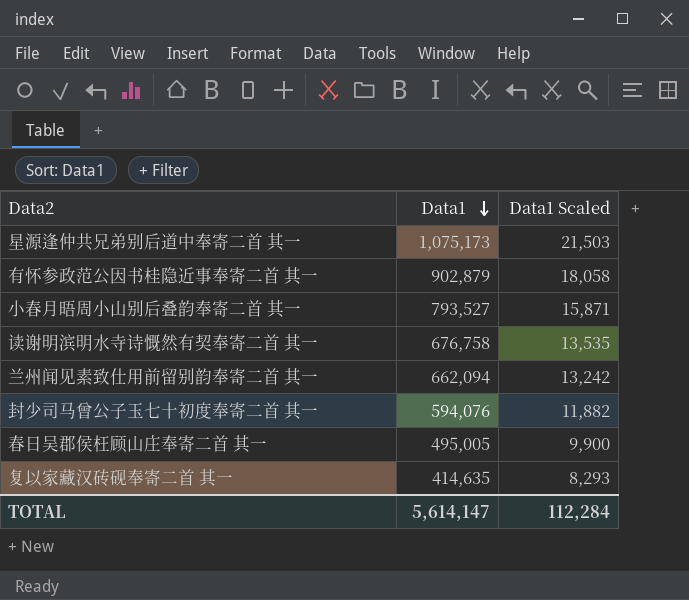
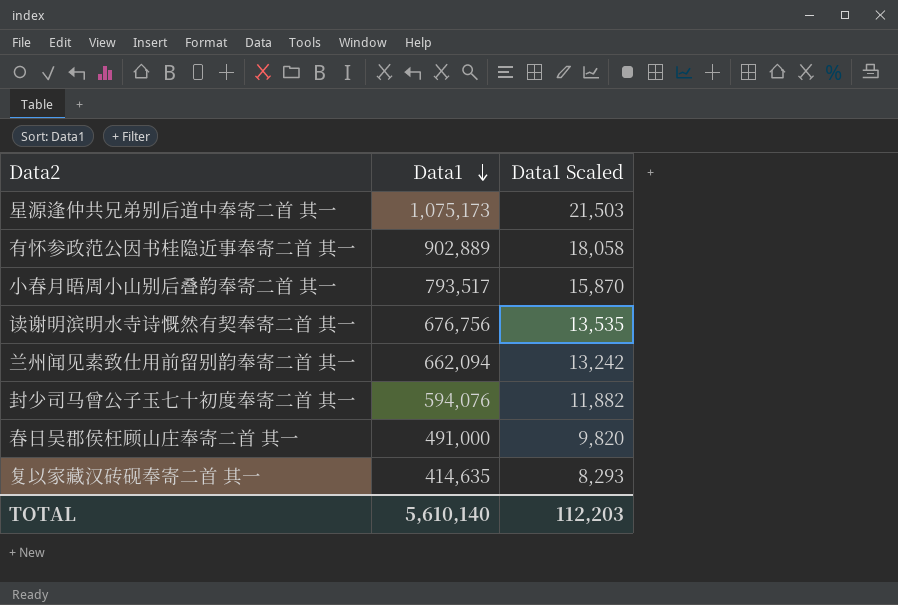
有怀参政范公因书桂隐近事奉寄二首 其一 | Data1: 902,879 -> 902,889
小春月晤周小山别后叠韵奉寄二首 其一 | Data1: 793,527 -> 793,517
小春月晤周小山别后叠韵奉寄二首 其一 | Data1 Scaled: 15,871 -> 15,870
读谢明滨明水寺诗慨然有契奉寄二首 其一 | Data1: 676,758 -> 676,756
春日吴郡侯枉顾山庄奉寄二首 其一 | Data1: 495,005 -> 491,000
春日吴郡侯枉顾山庄奉寄二首 其一 | Data1 Scaled: 9,900 -> 9,820
TOTAL | Data1: 5,614,147 -> 5,610,140
TOTAL | Data1 Scaled: 112,284 -> 112,203

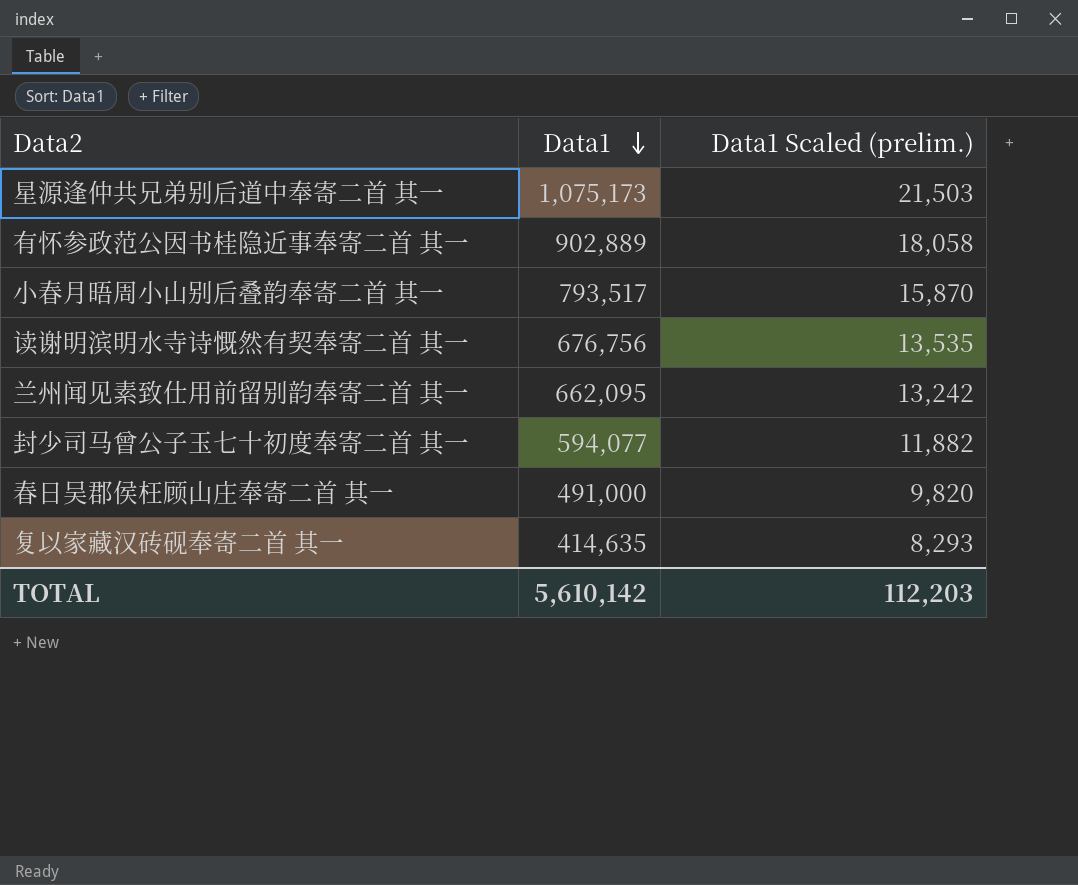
column name: Data1 Scaled -> Data1 Scaled (prelim.)
兰州闻见素致仕用前留别韵奉寄二首 其一 | Data1: 662,094 -> 662,095
封少司马曾公子玉七十初度奉寄二首 其一 | Data1: 594,076 -> 594,077
TOTAL | Data1: 5,610,140 -> 5,610,142

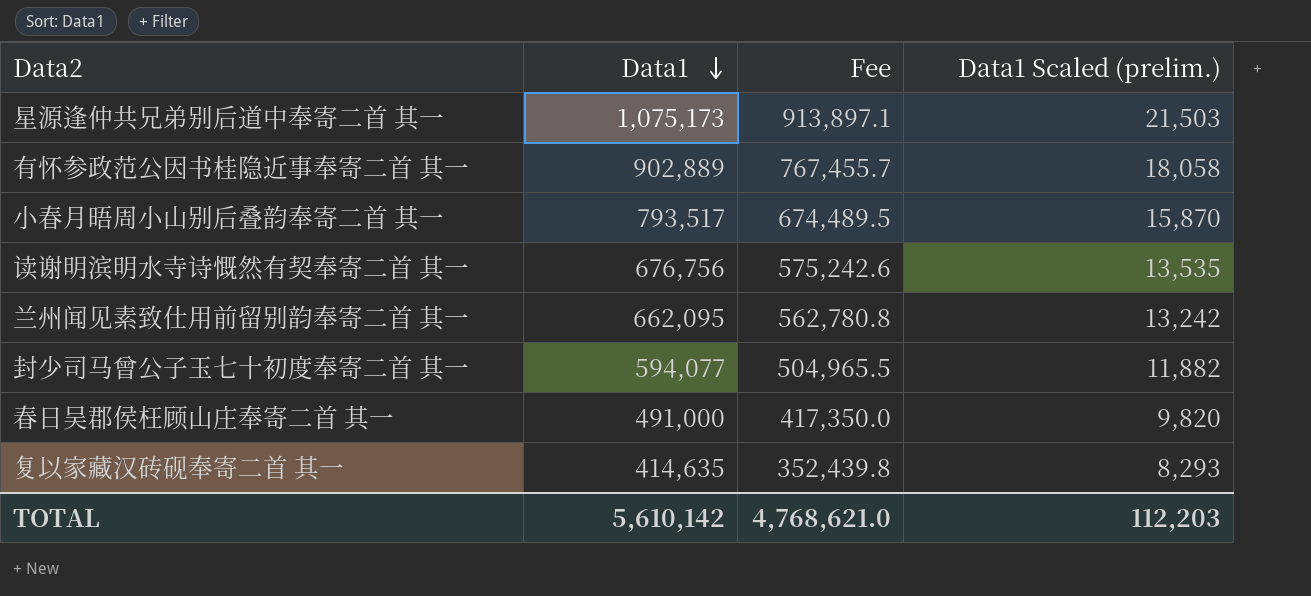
column Fee | formula: none -> [Data1] * 0.85

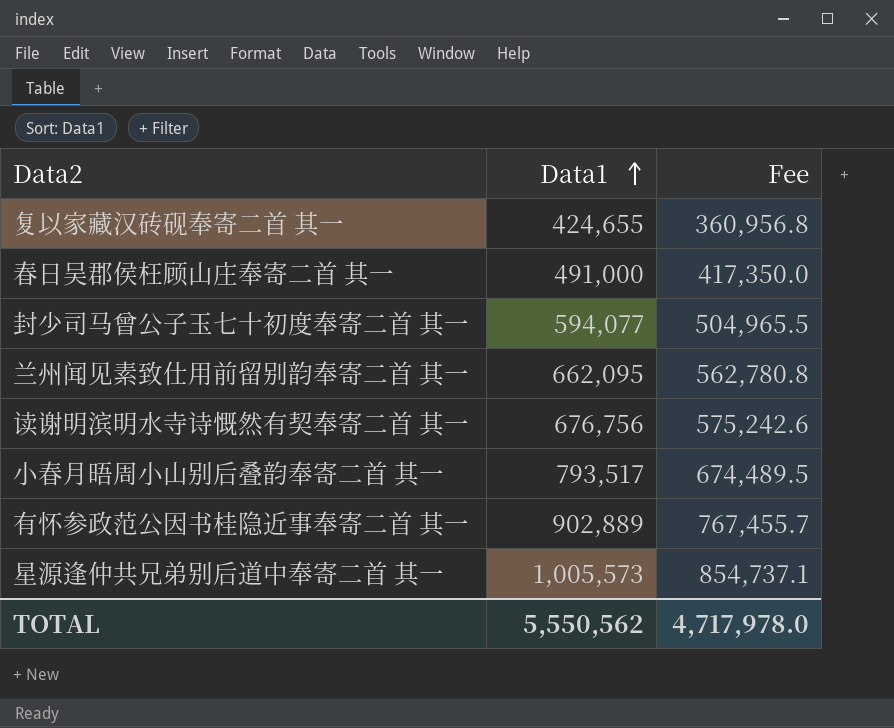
row order: Data1 descending -> Data1 ascending
column Data1 Scaled (prelim.) | formula: [Data1] * 0.02 -> none
复以家藏汉砖砚奉寄二首 其一 | Data1: 414,635 -> 424,655
复以家藏汉砖砚奉寄二首 其一 | Fee: 352,439.8 -> 360,956.8
星源逢仲共兄弟别后道中奉寄二首 其一 | Data1: 1,075,173 -> 1,005,573
星源逢仲共兄弟别后道中奉寄二首 其一 | Fee: 913,897.1 -> 854,737.1
TOTAL | Data1: 5,610,142 -> 5,550,562
TOTAL | Fee: 4,768,621.0 -> 4,717,978.0

